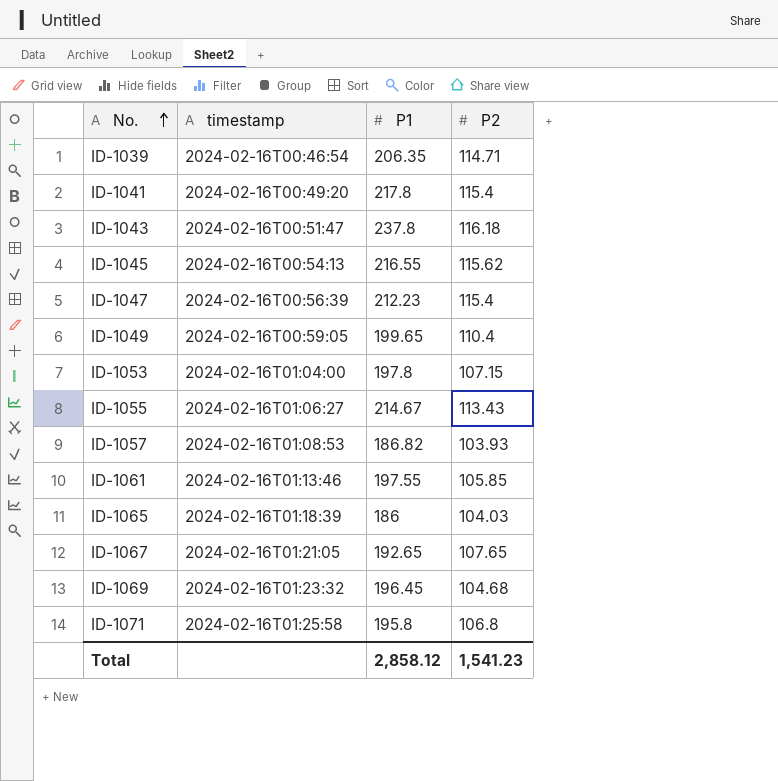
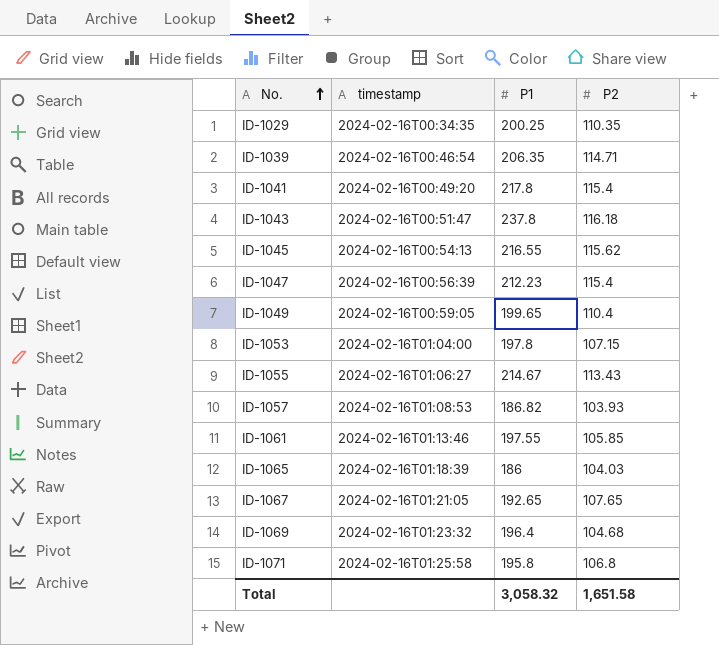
row ID-1029: none -> 2024-02-16T00:34:35 | 200.25 | 110.35
ID-1069 | P1: 196.45 -> 196.4
Total | P1: 2,858.12 -> 3,058.32
Total | P2: 1,541.23 -> 1,651.58

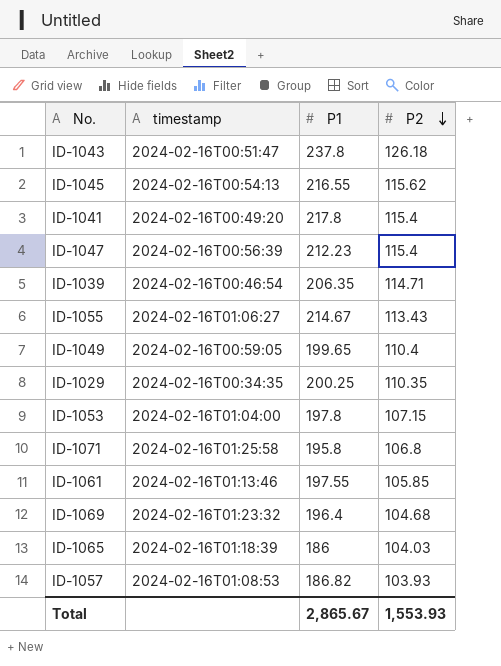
row order: No. ascending -> P2 descending
row ID-1067: 2024-02-16T01:21:05 | 192.65 | 107.65 -> none
ID-1043 | P2: 116.18 -> 126.18
Total | P1: 3,058.32 -> 2,865.67
Total | P2: 1,651.58 -> 1,553.93

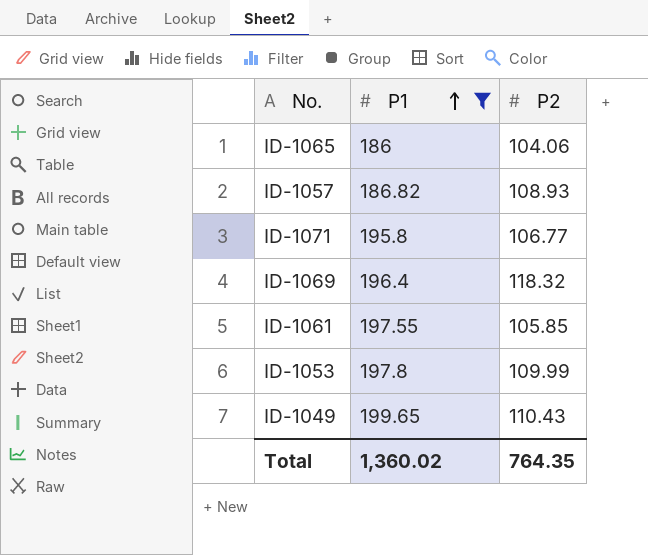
filter: none -> P1 <= 199.65
row order: P2 descending -> P1 ascending
column timestamp | position: 2 -> none
ID-1065 | P2: 104.03 -> 104.06
ID-1057 | P2: 103.93 -> 108.93
ID-1071 | P2: 106.8 -> 106.77
ID-1069 | P2: 104.68 -> 118.32
ID-1053 | P2: 107.15 -> 109.99
ID-1049 | P2: 110.4 -> 110.43
Total | P1: 2,865.67 -> 1,360.02
Total | P2: 1,553.93 -> 764.35

